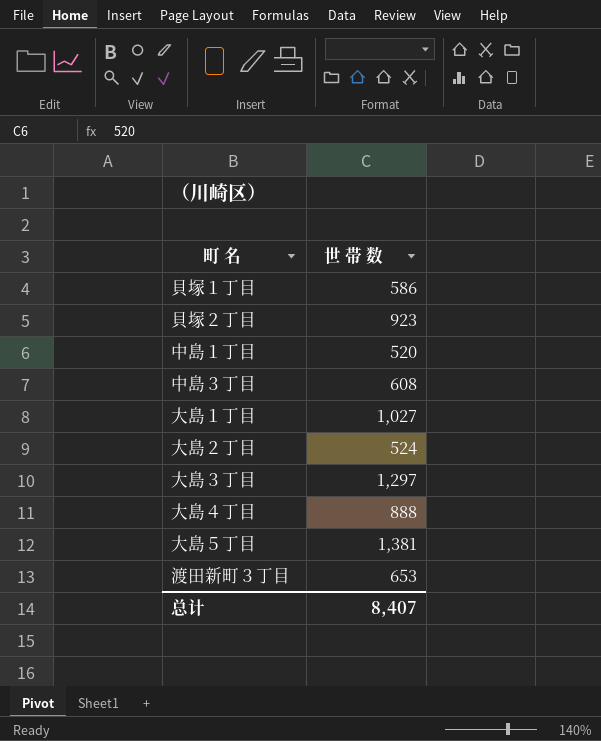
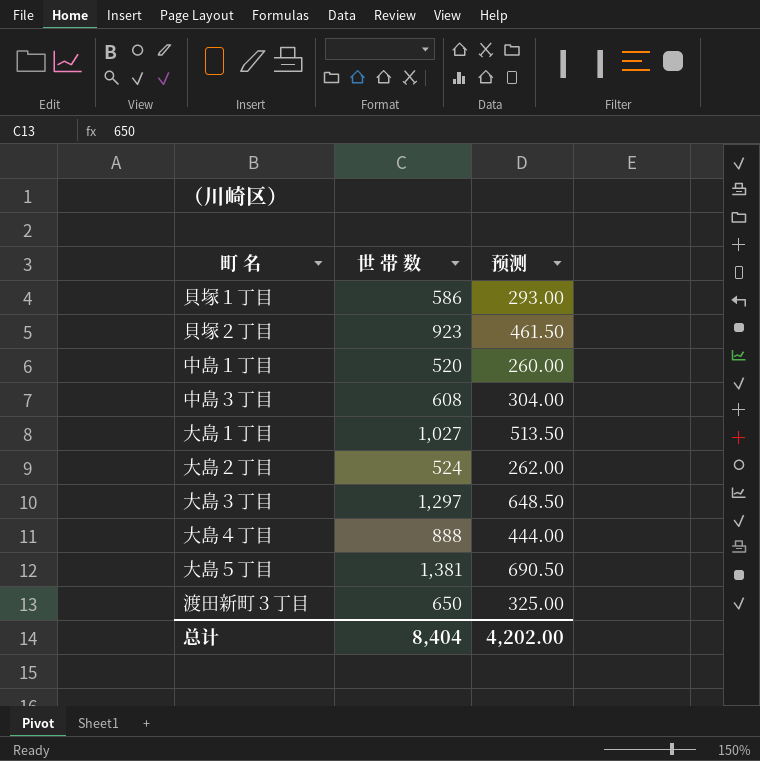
column 预测 | formula: none -> [世 帯 数] * 0.5
渡田新町３丁目 | 世 帯 数: 653 -> 650
总计 | 世 帯 数: 8,407 -> 8,404

